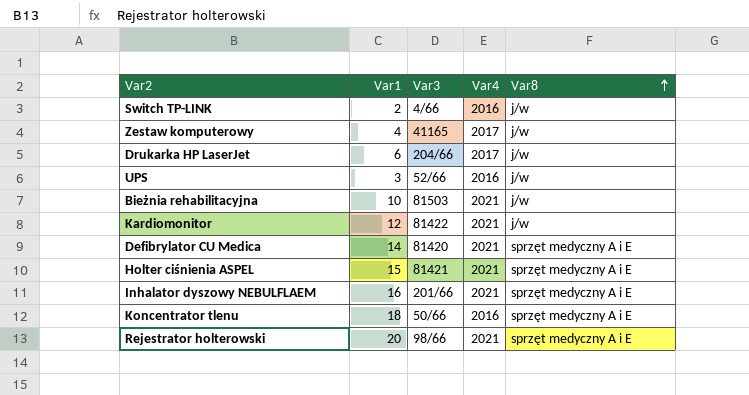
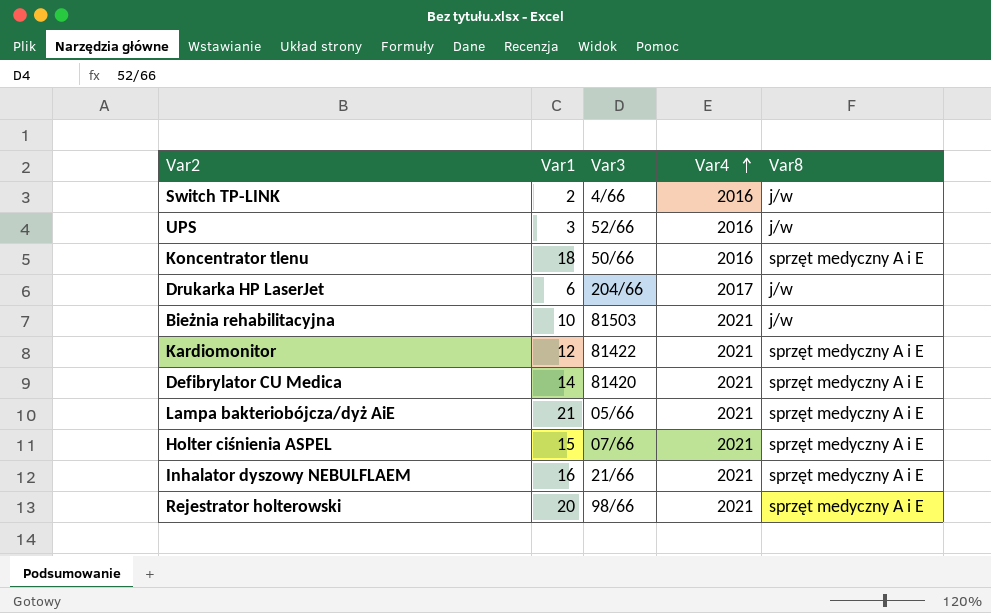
row order: Var8 ascending -> Var4 ascending
row Zestaw komputerowy: 4 | 41165 | 2017 | j/w -> none
Kardiomonitor | Var8: j/w -> sprzęt medyczny A i E
row Lampa bakteriobójcza/dyż AiE: none -> 21 | 05/66 | 2021 | sprzęt medyczny A i E
Holter ciśnienia ASPEL | Var3: 81421 -> 07/66
Inhalator dyszowy NEBULFLAEM | Var3: 201/66 -> 21/66

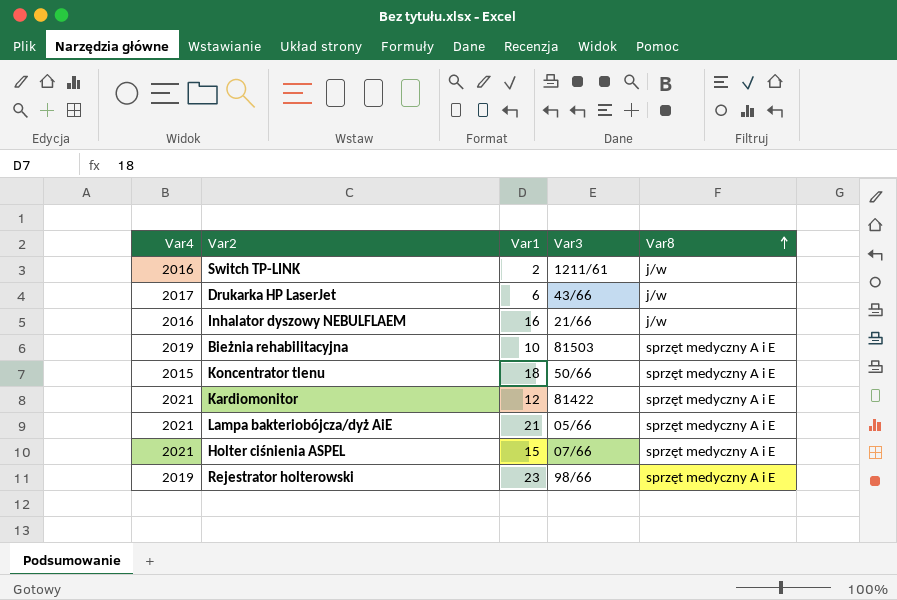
row order: Var4 ascending -> Var8 ascending
column Var4 | position: 4 -> 1
row UPS: 3 | 52/66 | 2016 | j/w -> none
row Defibrylator CU Medica: 14 | 81420 | 2021 | sprzęt medyczny A i E -> none
Switch TP-LINK | Var3: 4/66 -> 1211/61
Drukarka HP LaserJet | Var3: 204/66 -> 43/66
Inhalator dyszowy NEBULFLAEM | Var4: 2021 -> 2016
Inhalator dyszowy NEBULFLAEM | Var8: sprzęt medyczny A i E -> j/w
Bieżnia rehabilitacyjna | Var4: 2021 -> 2019
Bieżnia rehabilitacyjna | Var8: j/w -> sprzęt medyczny A i E
Koncentrator tlenu | Var4: 2016 -> 2015
Rejestrator holterowski | Var4: 2021 -> 2019
Rejestrator holterowski | Var1: 20 -> 23

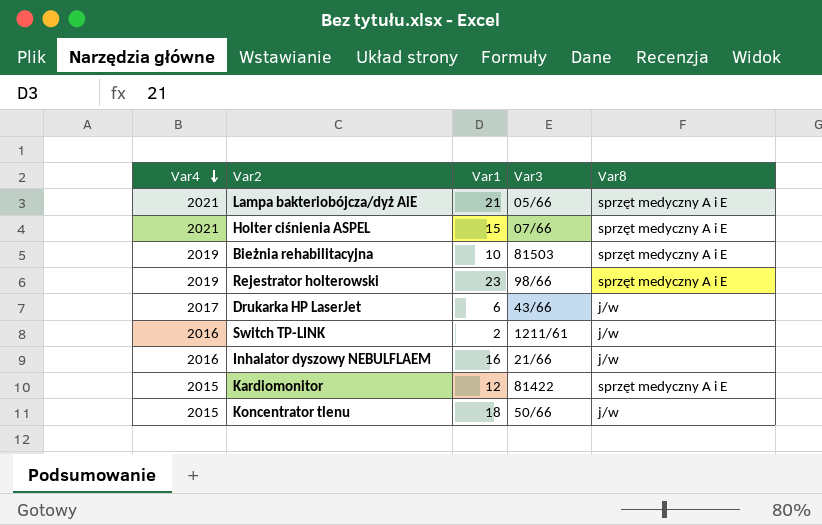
row order: Var8 ascending -> Var4 descending
Kardiomonitor | Var4: 2021 -> 2015
Koncentrator tlenu | Var8: sprzęt medyczny A i E -> j/w

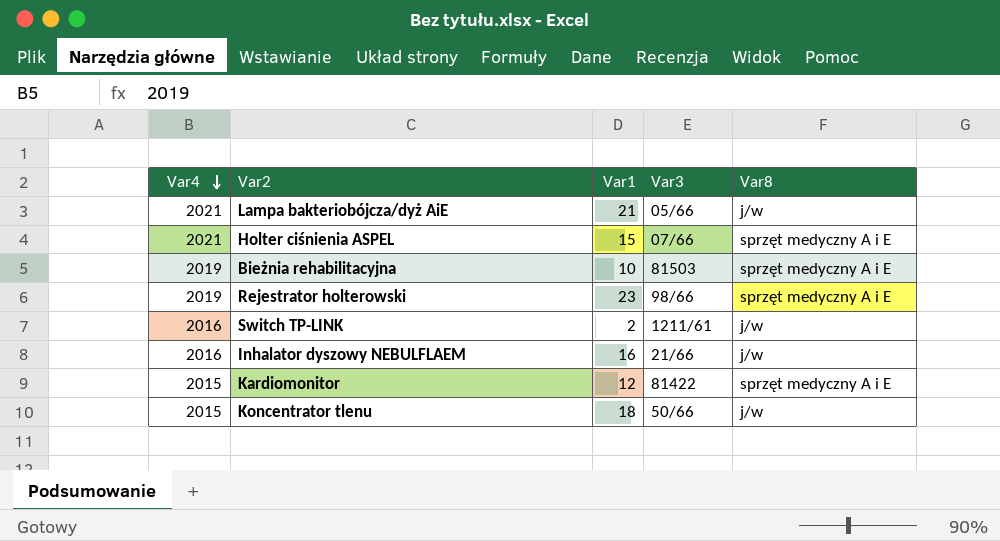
row Drukarka HP LaserJet: 2017 | 6 | 43/66 | j/w -> none
Lampa bakteriobójcza/dyż AiE | Var8: sprzęt medyczny A i E -> j/w

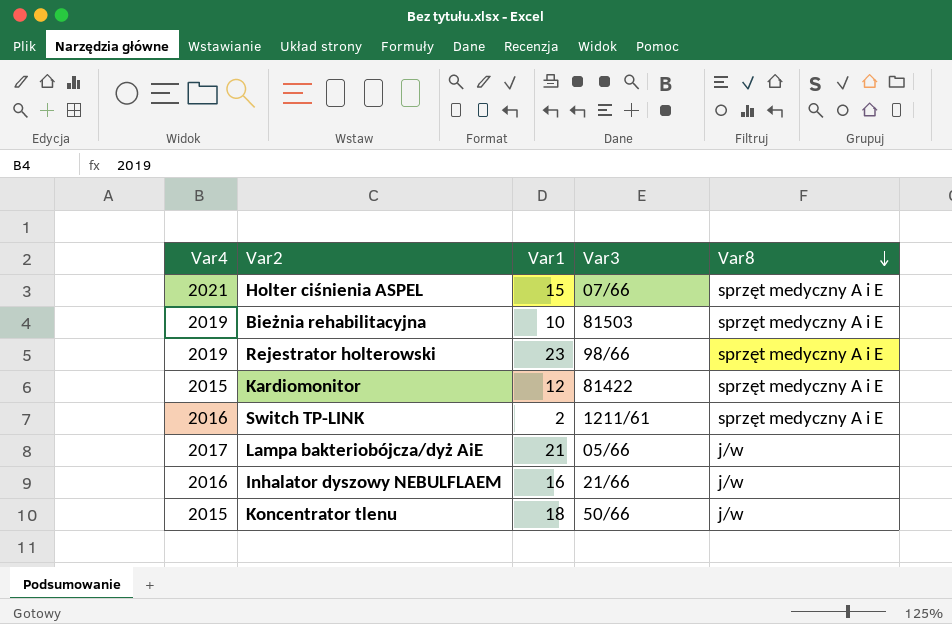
row order: Var4 descending -> Var8 descending
Switch TP-LINK | Var8: j/w -> sprzęt medyczny A i E
Lampa bakteriobójcza/dyż AiE | Var4: 2021 -> 2017

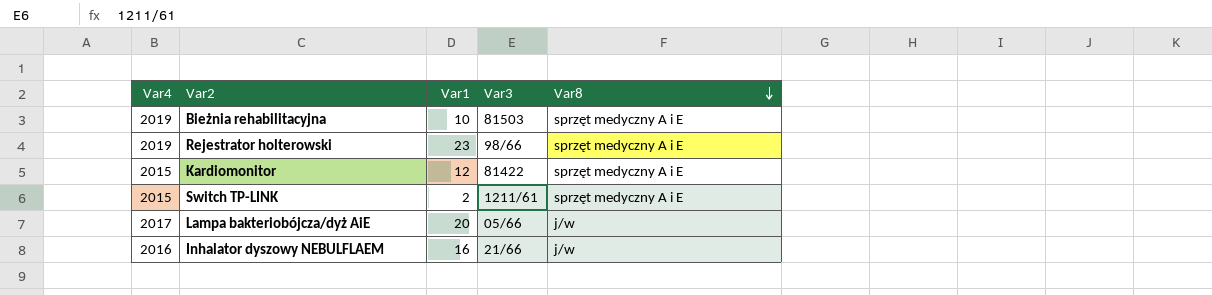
row Holter ciśnienia ASPEL: 2021 | 15 | 07/66 | sprzęt medyczny A i E -> none
row Koncentrator tlenu: 2015 | 18 | 50/66 | j/w -> none
Switch TP-LINK | Var4: 2016 -> 2015
Lampa bakteriobójcza/dyż AiE | Var1: 21 -> 20

